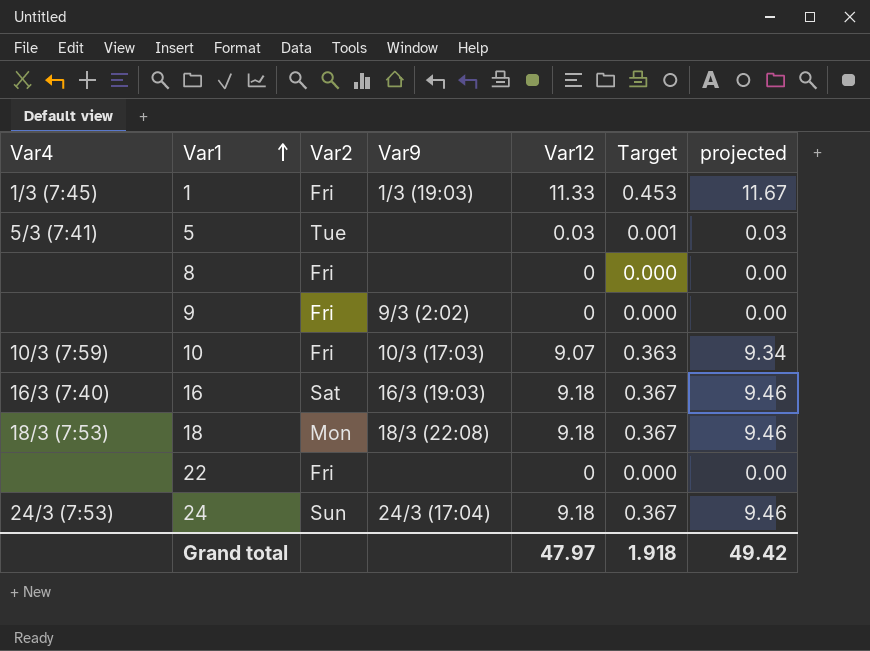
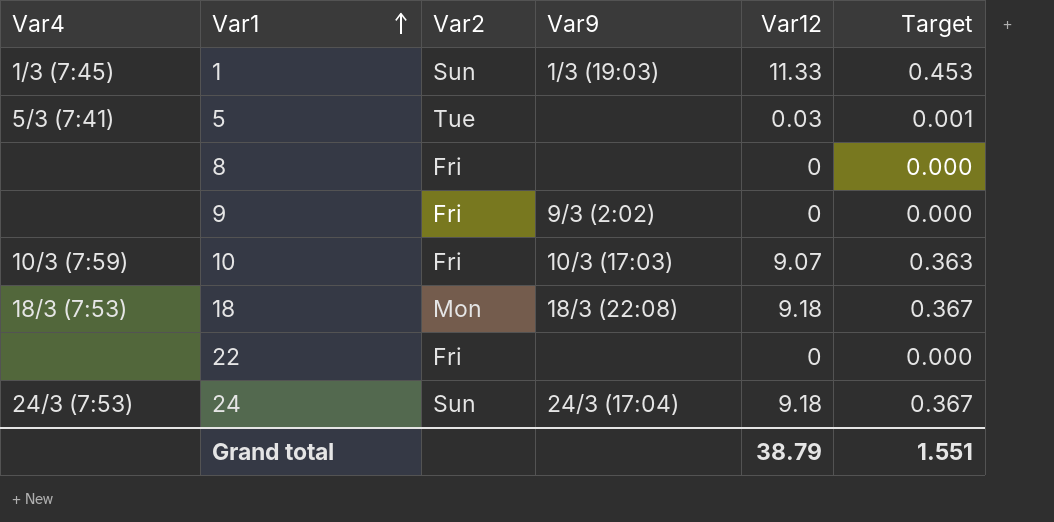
column projected | formula: [Var12] * 1.03 -> none
row 16: 16/3 (7:40) | Sat | 16/3 (19:03) | 9.18 | 0.367 | 9.46 -> none
1 | Var2: Fri -> Sun
Grand total | Var12: 47.97 -> 38.79
Grand total | Target: 1.918 -> 1.551

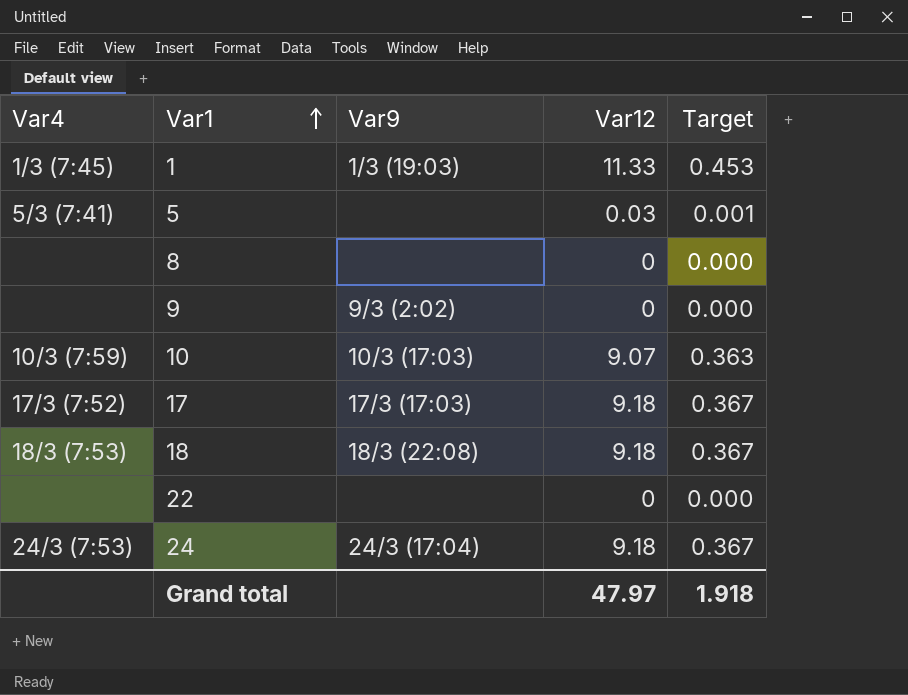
column Var2 | position: 3 -> none
row 17: none -> 17/3 (7:52) | 17/3 (17:03) | 9.18 | 0.367
Grand total | Var12: 38.79 -> 47.97
Grand total | Target: 1.551 -> 1.918

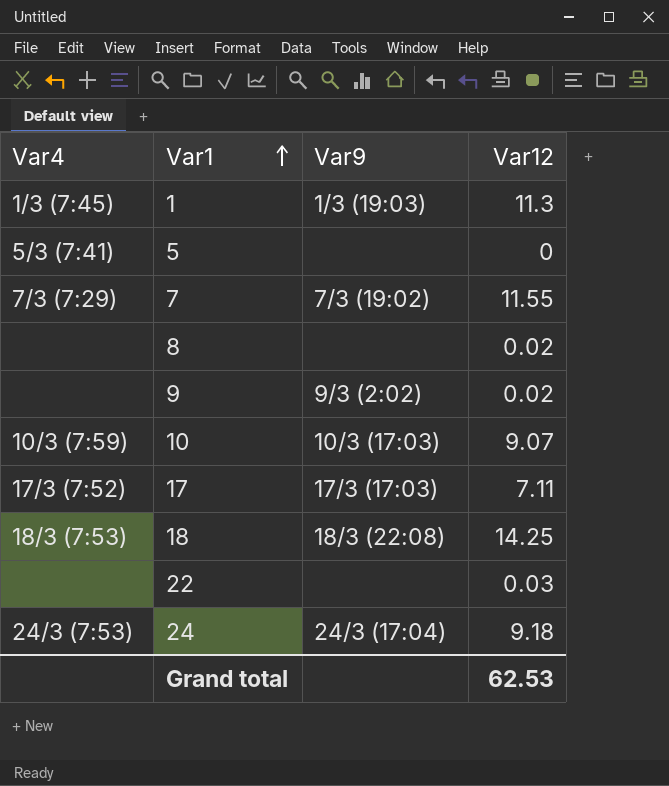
column Target | formula: [Var12] * 0.04 -> none
1 | Var12: 11.33 -> 11.3
5 | Var12: 0.03 -> 0
row 7: none -> 7/3 (7:29) | 7/3 (19:02) | 11.55
8 | Var12: 0 -> 0.02
9 | Var12: 0 -> 0.02
17 | Var12: 9.18 -> 7.11
18 | Var12: 9.18 -> 14.25
22 | Var12: 0 -> 0.03
Grand total | Var12: 47.97 -> 62.53

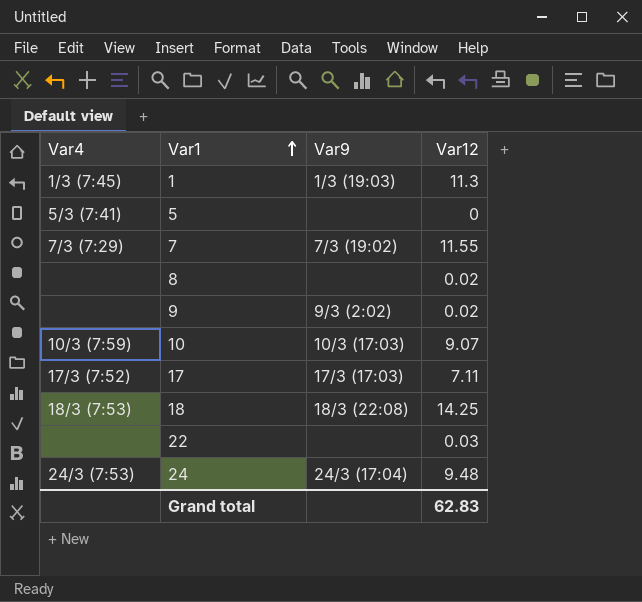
24 | Var12: 9.18 -> 9.48
Grand total | Var12: 62.53 -> 62.83

